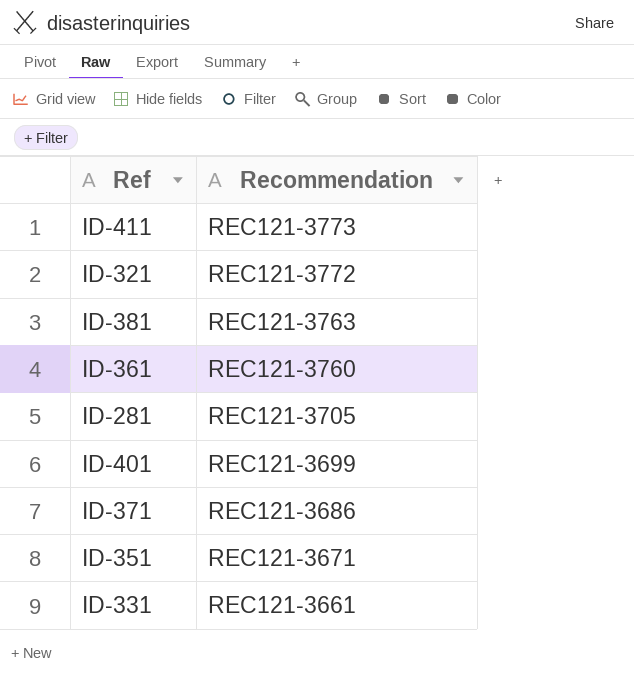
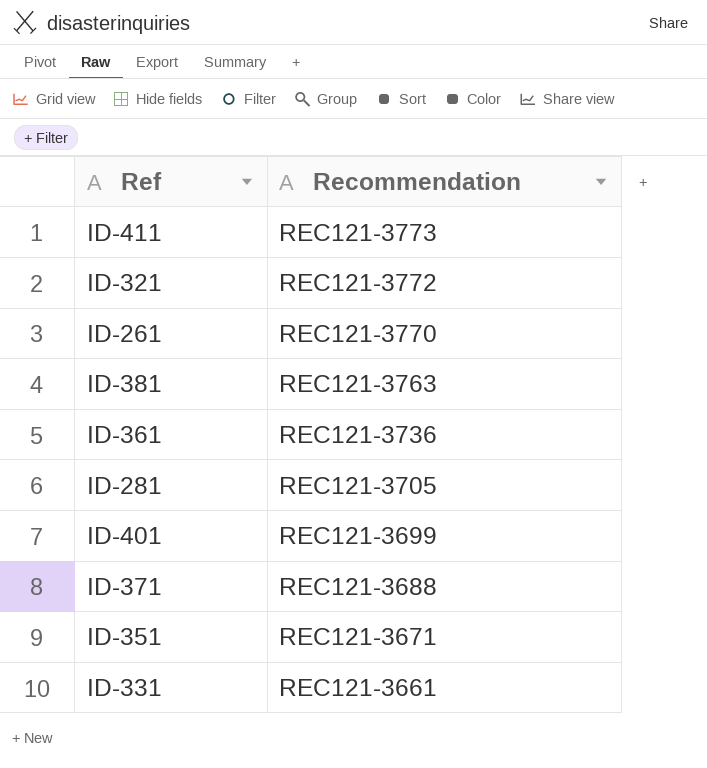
row ID-261: none -> REC121-3770
ID-361 | Recommendation: REC121-3760 -> REC121-3736
ID-371 | Recommendation: REC121-3686 -> REC121-3688

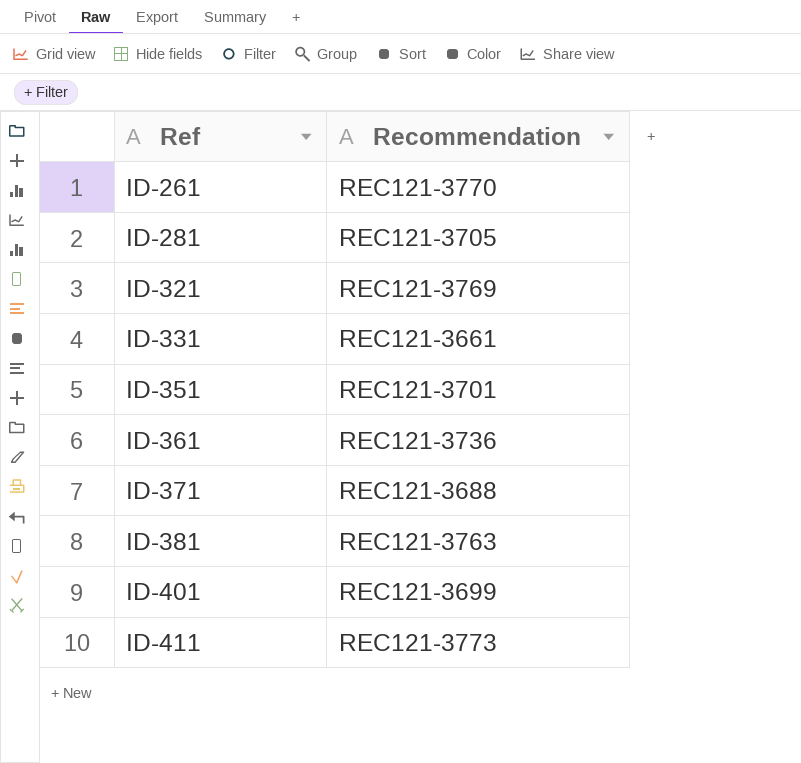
row order: Recommendation descending -> Ref ascending
ID-321 | Recommendation: REC121-3772 -> REC121-3769
ID-351 | Recommendation: REC121-3671 -> REC121-3701

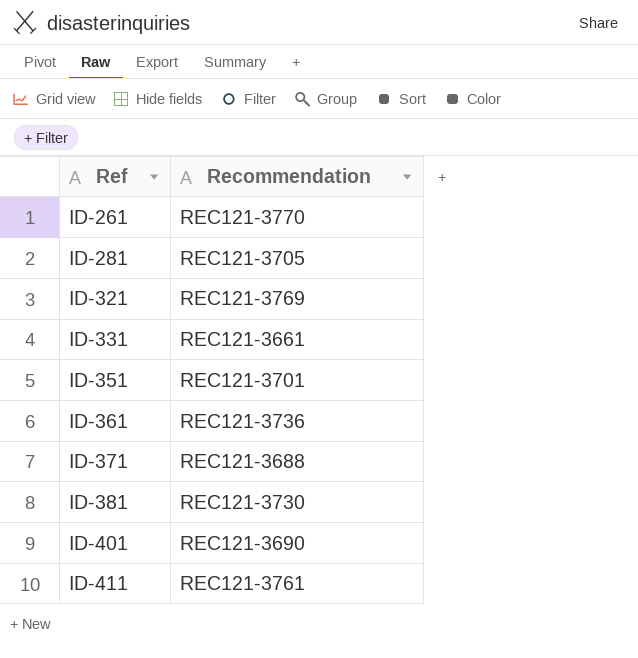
ID-381 | Recommendation: REC121-3763 -> REC121-3730
ID-401 | Recommendation: REC121-3699 -> REC121-3690
ID-411 | Recommendation: REC121-3773 -> REC121-3761

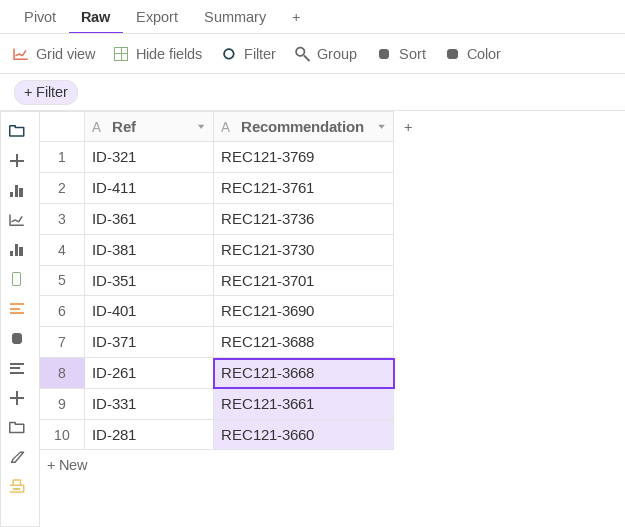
row order: Ref ascending -> Recommendation descending
ID-261 | Recommendation: REC121-3770 -> REC121-3668
ID-281 | Recommendation: REC121-3705 -> REC121-3660

